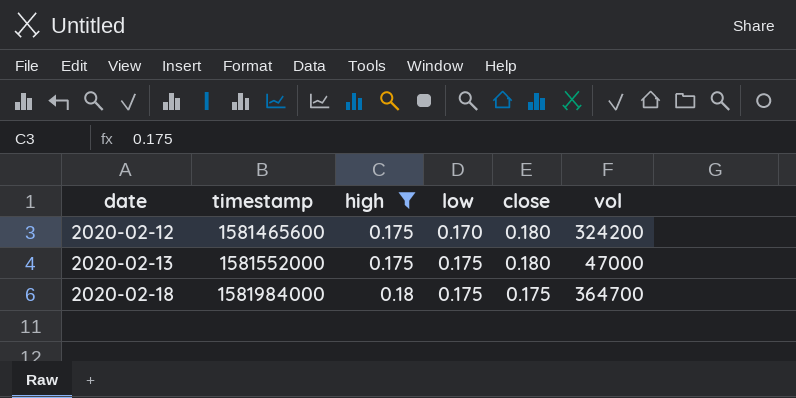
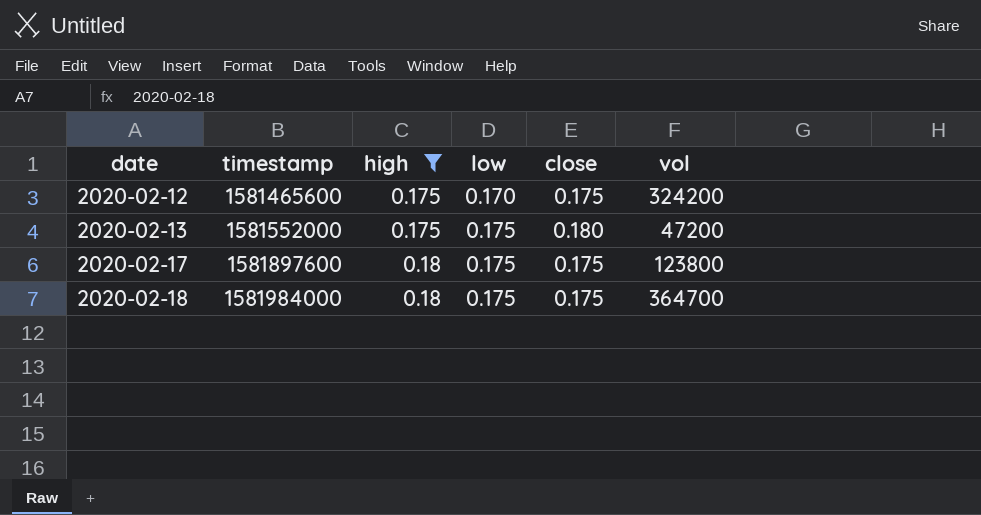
2020-02-12 | close: 0.180 -> 0.175
2020-02-13 | vol: 47000 -> 47200
row 2020-02-17: none -> 1581897600 | 0.18 | 0.175 | 0.175 | 123800

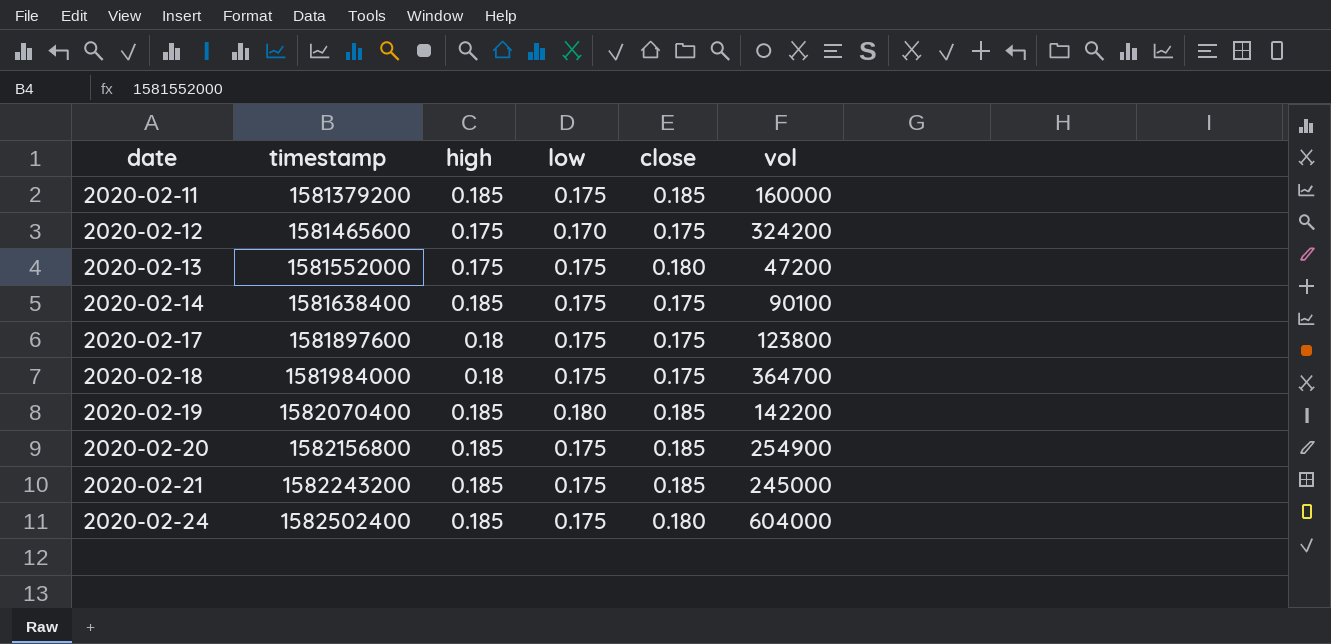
filter: high != 0.185 -> none

